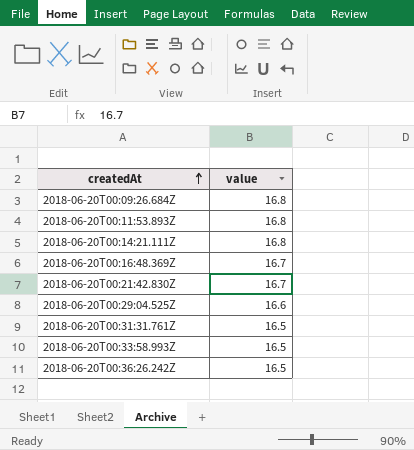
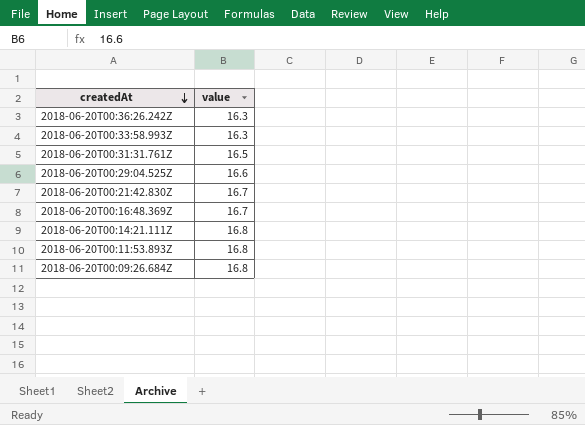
row order: createdAt ascending -> createdAt descending
2018-06-20T00:36:26.242Z | value: 16.5 -> 16.3
2018-06-20T00:33:58.993Z | value: 16.5 -> 16.3

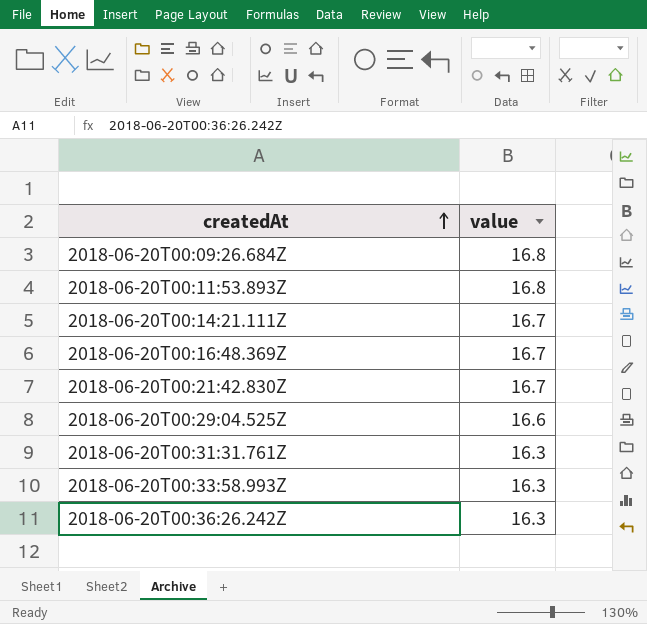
row order: createdAt descending -> createdAt ascending
2018-06-20T00:14:21.111Z | value: 16.8 -> 16.7
2018-06-20T00:31:31.761Z | value: 16.5 -> 16.3

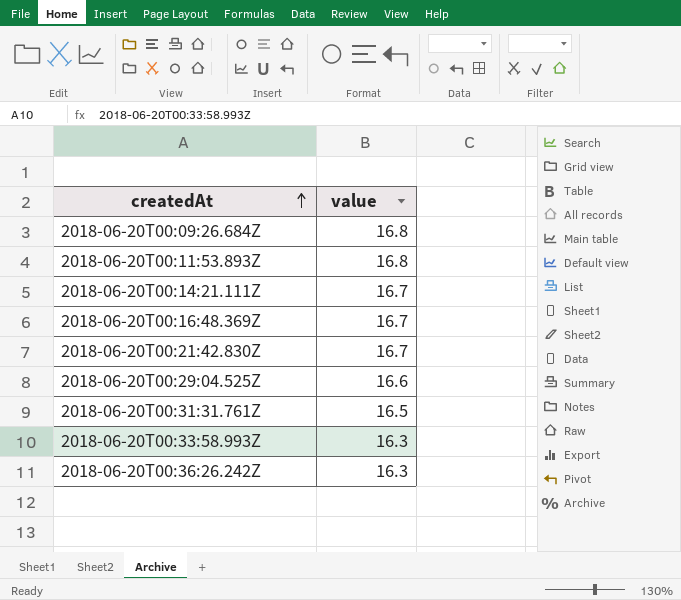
2018-06-20T00:31:31.761Z | value: 16.3 -> 16.5

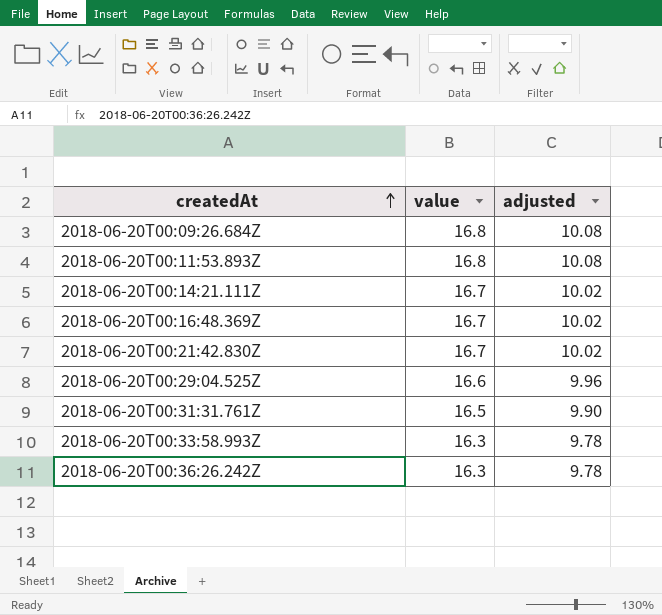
column adjusted | formula: none -> [value] * 0.6

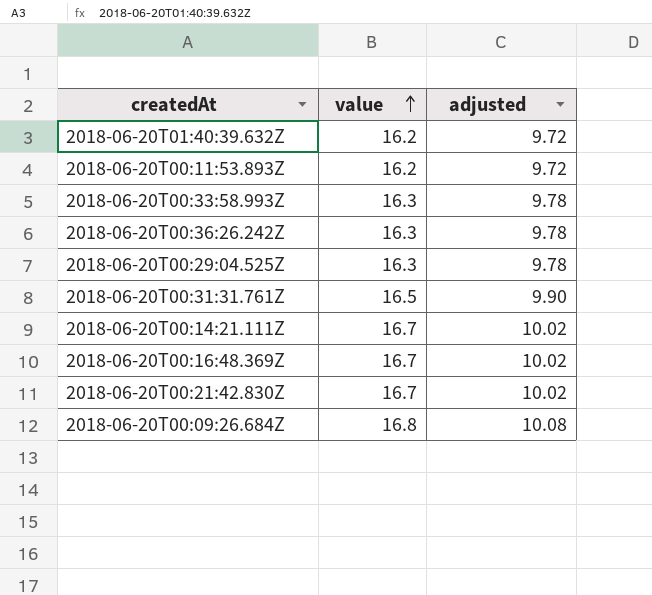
row order: createdAt ascending -> value ascending
row 2018-06-20T01:40:39.632Z: none -> 16.2 | 9.72
2018-06-20T00:11:53.893Z | value: 16.8 -> 16.2
2018-06-20T00:11:53.893Z | adjusted: 10.08 -> 9.72
2018-06-20T00:29:04.525Z | value: 16.6 -> 16.3
2018-06-20T00:29:04.525Z | adjusted: 9.96 -> 9.78

